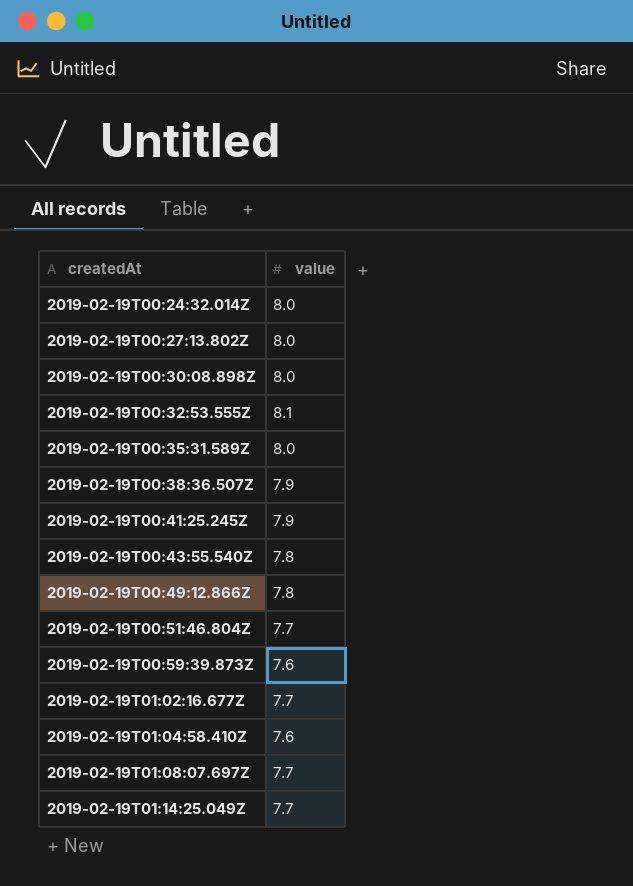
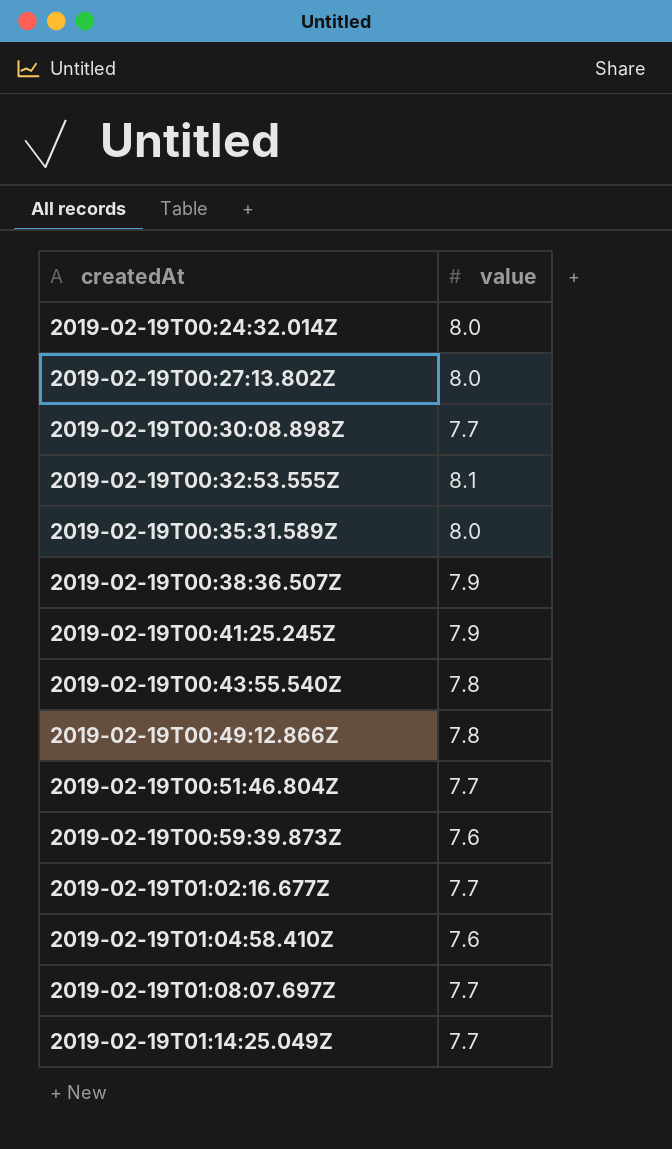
2019-02-19T00:30:08.898Z | value: 8.0 -> 7.7

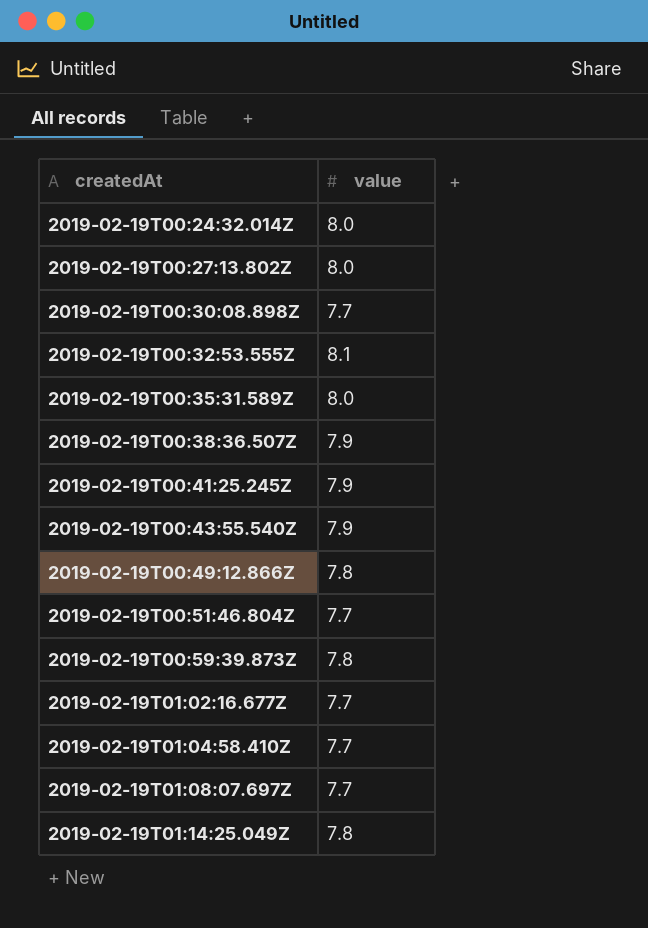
2019-02-19T00:43:55.540Z | value: 7.8 -> 7.9
2019-02-19T00:59:39.873Z | value: 7.6 -> 7.8
2019-02-19T01:04:58.410Z | value: 7.6 -> 7.7
2019-02-19T01:14:25.049Z | value: 7.7 -> 7.8

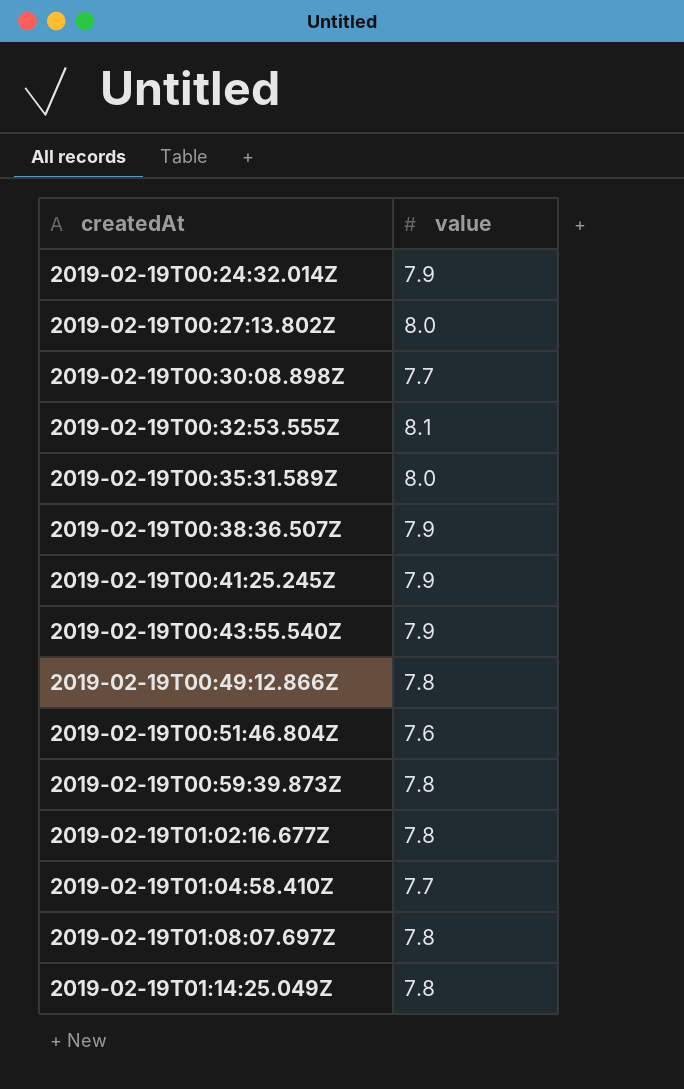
2019-02-19T00:24:32.014Z | value: 8.0 -> 7.9
2019-02-19T00:51:46.804Z | value: 7.7 -> 7.6
2019-02-19T01:02:16.677Z | value: 7.7 -> 7.8
2019-02-19T01:08:07.697Z | value: 7.7 -> 7.8

